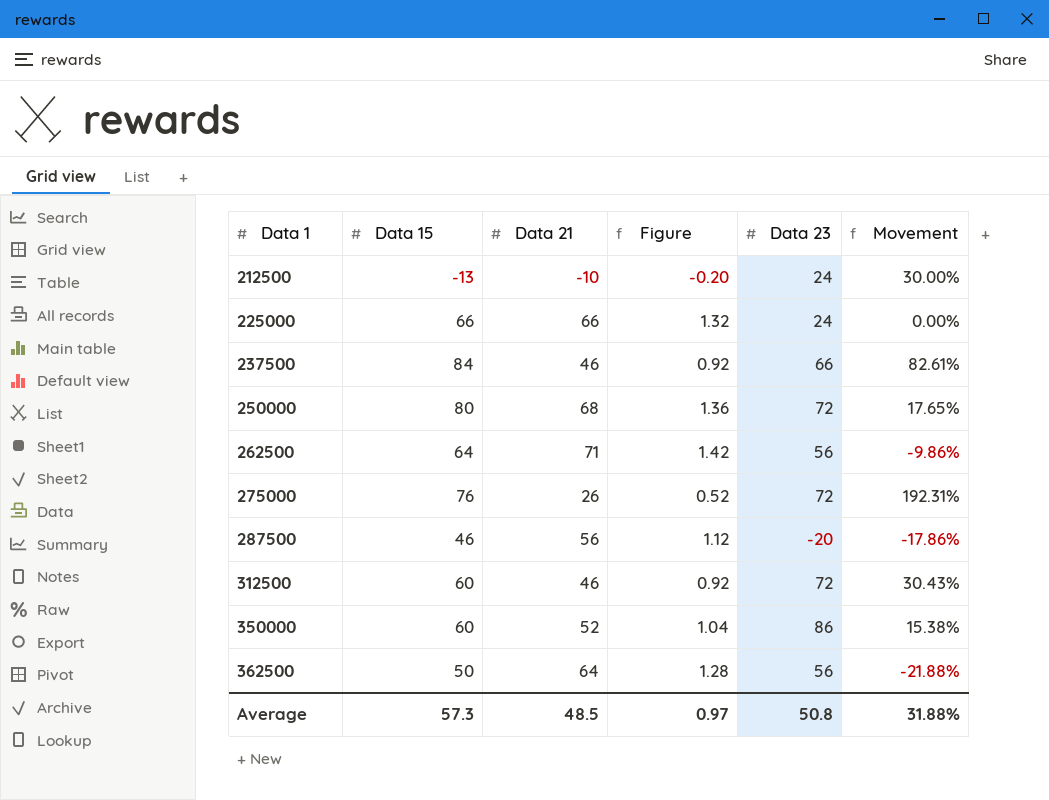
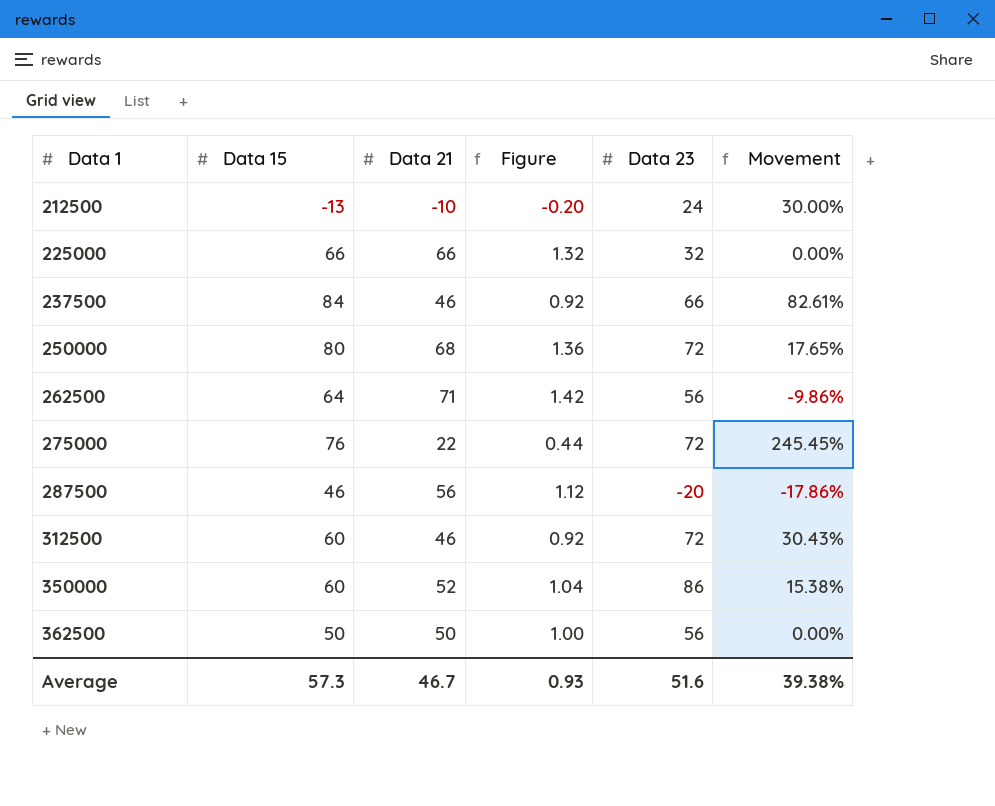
225000 | Data 23: 24 -> 32
275000 | Data 21: 26 -> 22
275000 | Figure: 0.52 -> 0.44
275000 | Movement: 192.31% -> 245.45%
362500 | Data 21: 64 -> 50
362500 | Figure: 1.28 -> 1.00
362500 | Movement: -21.88% -> 0.00%
Average | Data 21: 48.5 -> 46.7
Average | Figure: 0.97 -> 0.93
Average | Data 23: 50.8 -> 51.6
Average | Movement: 31.88% -> 39.38%

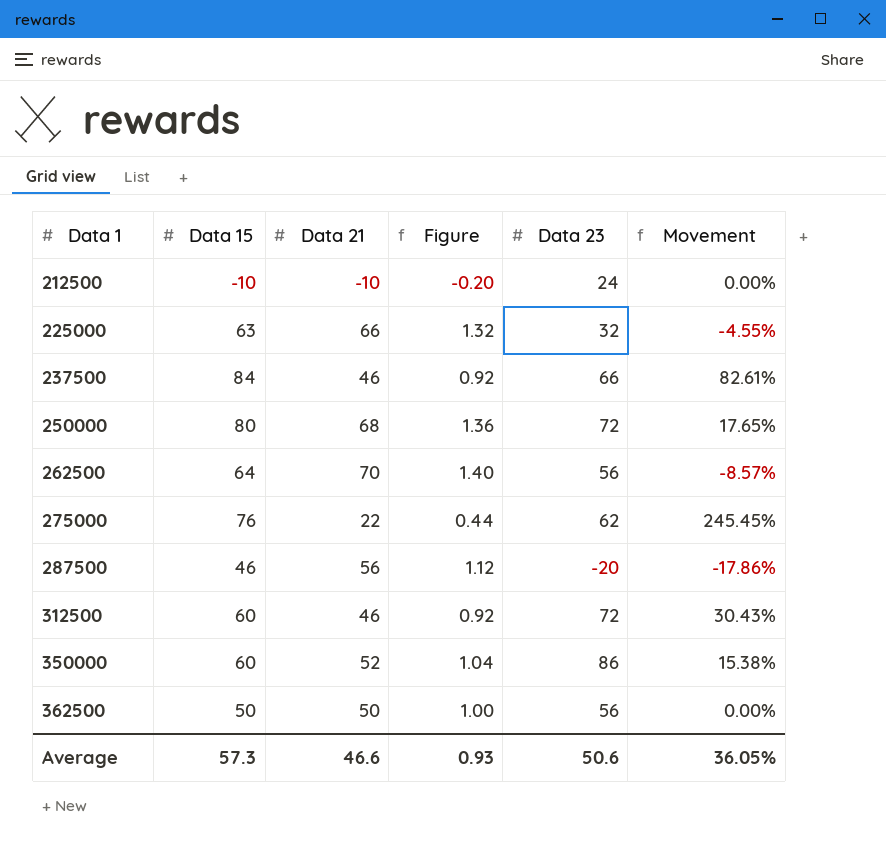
212500 | Data 15: -13 -> -10
212500 | Movement: 30.00% -> 0.00%
225000 | Data 15: 66 -> 63
225000 | Movement: 0.00% -> -4.55%
262500 | Data 21: 71 -> 70
262500 | Figure: 1.42 -> 1.40
262500 | Movement: -9.86% -> -8.57%
275000 | Data 23: 72 -> 62
Average | Data 21: 46.7 -> 46.6
Average | Data 23: 51.6 -> 50.6
Average | Movement: 39.38% -> 36.05%

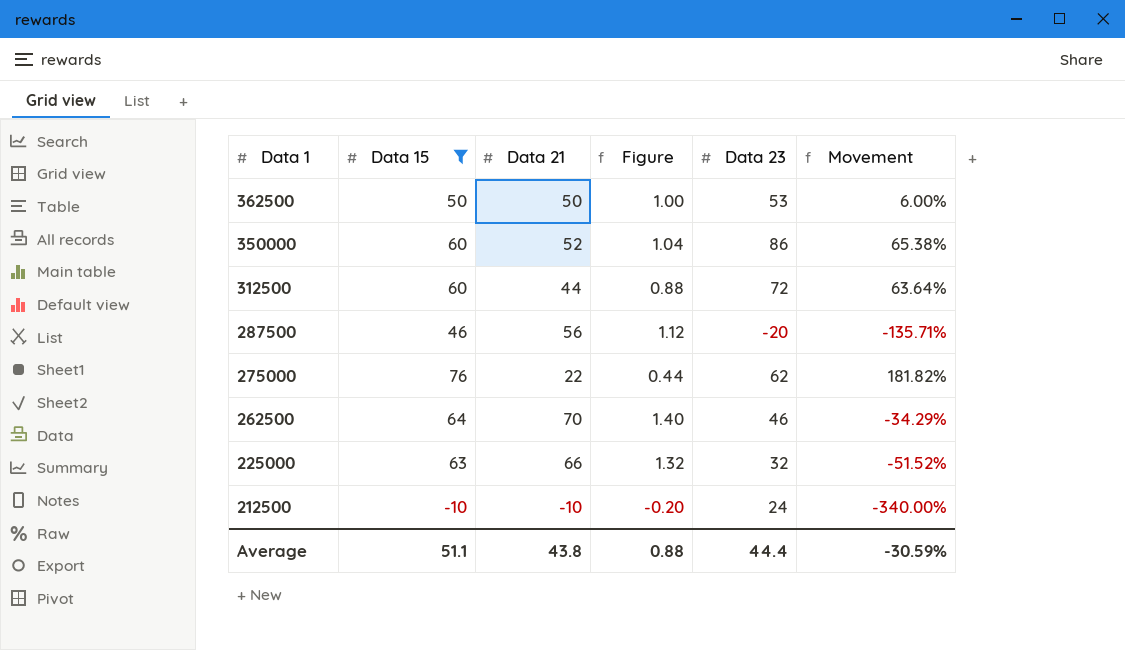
filter: none -> Data 15 <= 76
row order: Data 1 ascending -> Data 1 descending
column Movement | formula: ([Data 15] - [Data 21]) / [Data 21] -> ([Data 23] - [Data 21]) / [Data 21]
362500 | Data 23: 56 -> 53
312500 | Data 21: 46 -> 44
312500 | Figure: 0.92 -> 0.88
262500 | Data 23: 56 -> 46
Average | Data 15: 57.3 -> 51.1
Average | Data 21: 46.6 -> 43.8
Average | Figure: 0.93 -> 0.88
Average | Data 23: 50.6 -> 44.4
Average | Movement: 36.05% -> -30.59%

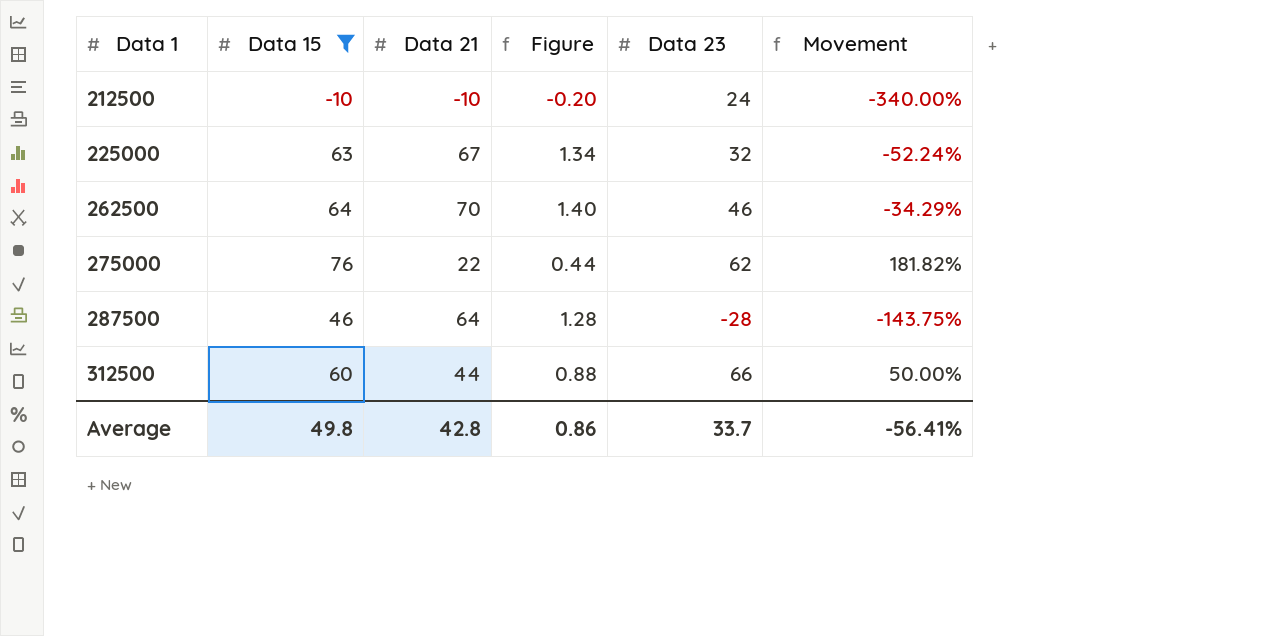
row order: Data 1 descending -> Data 1 ascending
row 362500: 50 | 50 | 1.00 | 53 | 6.00% -> none
row 350000: 60 | 52 | 1.04 | 86 | 65.38% -> none
225000 | Data 21: 66 -> 67
225000 | Figure: 1.32 -> 1.34
225000 | Movement: -51.52% -> -52.24%
287500 | Data 21: 56 -> 64
287500 | Figure: 1.12 -> 1.28
287500 | Data 23: -20 -> -28
287500 | Movement: -135.71% -> -143.75%
312500 | Data 23: 72 -> 66
312500 | Movement: 63.64% -> 50.00%
Average | Data 15: 51.1 -> 49.8
Average | Data 21: 43.8 -> 42.8
Average | Figure: 0.88 -> 0.86
Average | Data 23: 44.4 -> 33.7
Average | Movement: -30.59% -> -56.41%

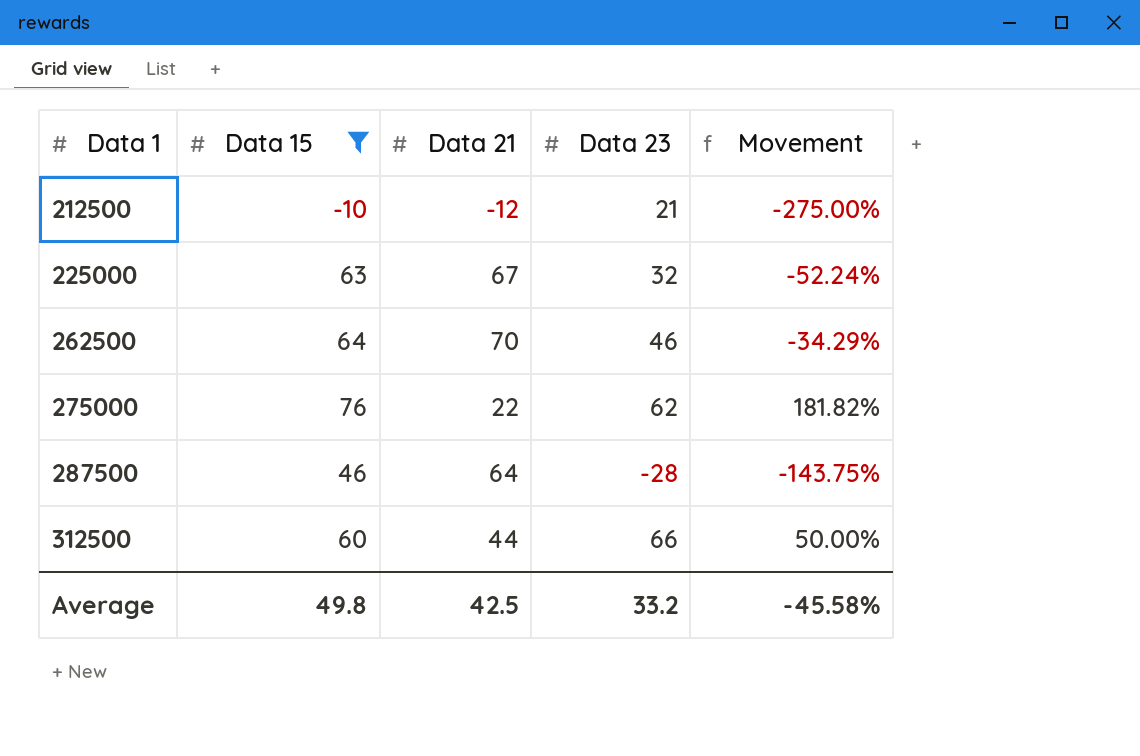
column Figure | formula: [Data 21] * 0.02 -> none
212500 | Data 21: -10 -> -12
212500 | Data 23: 24 -> 21
212500 | Movement: -340.00% -> -275.00%
Average | Data 21: 42.8 -> 42.5
Average | Data 23: 33.7 -> 33.2
Average | Movement: -56.41% -> -45.58%

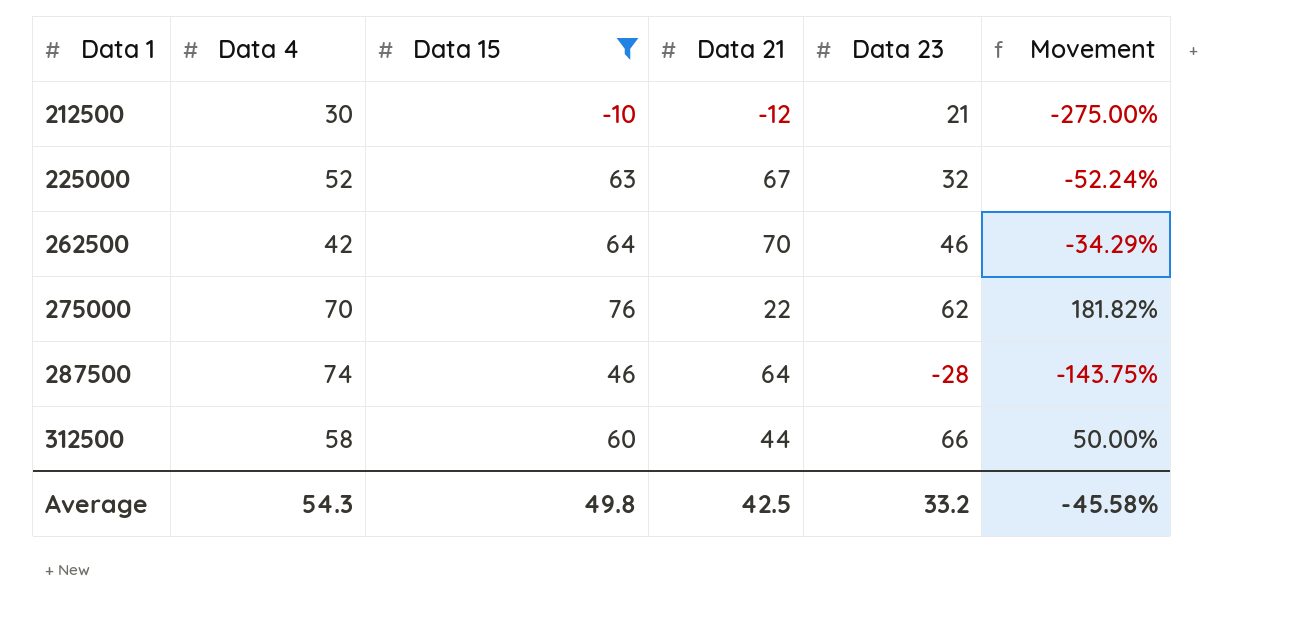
column Data 4 | position: none -> 2

